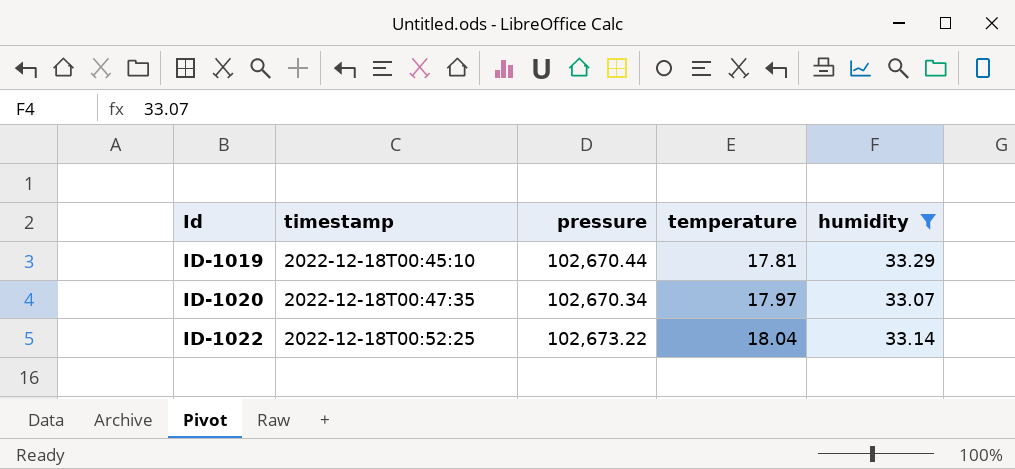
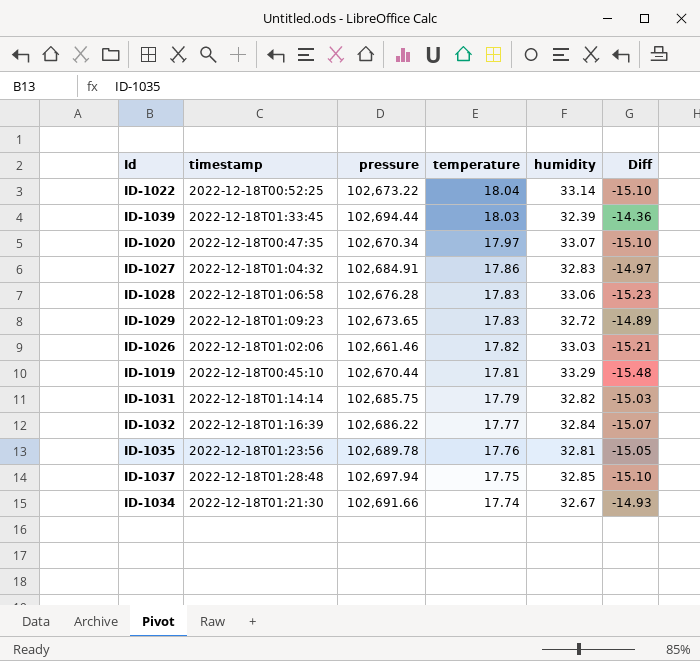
filter: humidity >= 33.07 -> none
row order: Id ascending -> temperature descending
column Diff | formula: none -> [temperature] - [humidity]

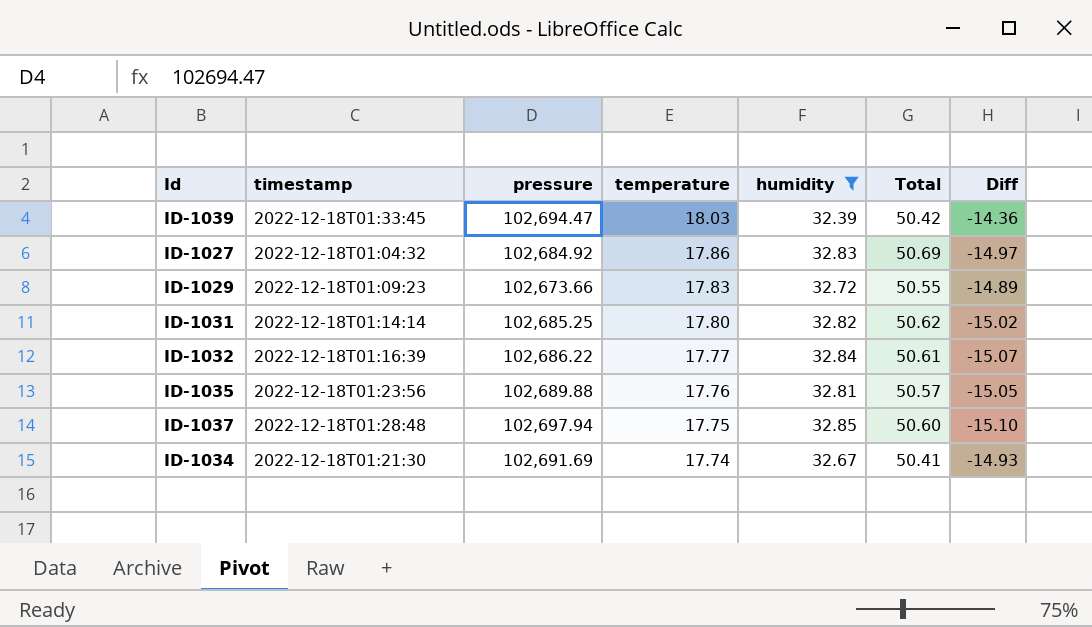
filter: none -> humidity <= 32.85
column Total | formula: none -> [temperature] + [humidity]
ID-1039 | pressure: 102,694.44 -> 102,694.47
ID-1027 | pressure: 102,684.91 -> 102,684.92
ID-1029 | pressure: 102,673.65 -> 102,673.66
ID-1031 | pressure: 102,685.75 -> 102,685.25
ID-1031 | temperature: 17.79 -> 17.80
ID-1031 | Diff: -15.03 -> -15.02
ID-1035 | pressure: 102,689.78 -> 102,689.88
ID-1034 | pressure: 102,691.66 -> 102,691.69

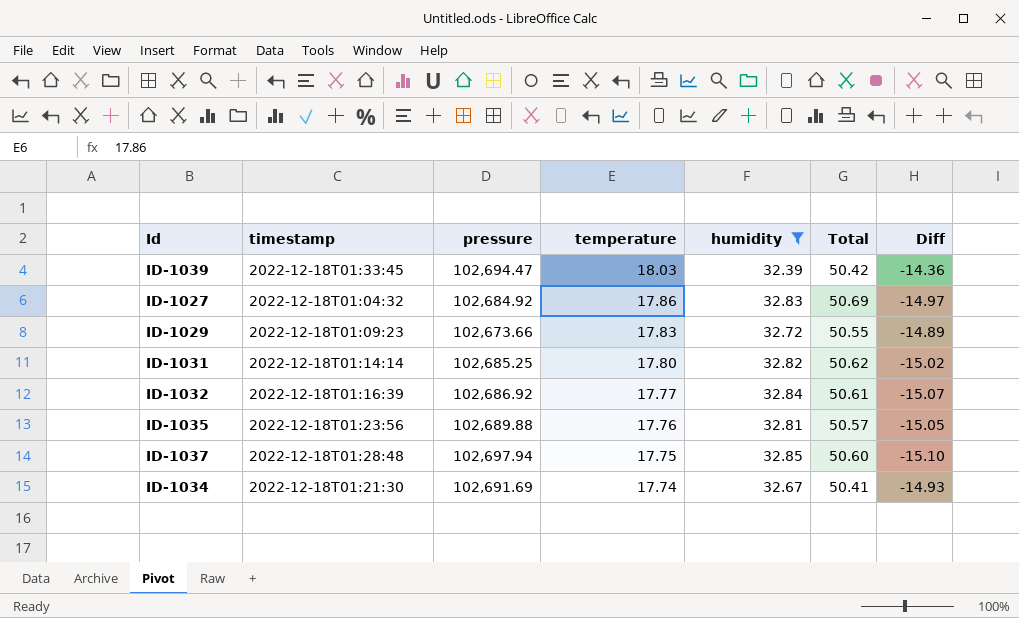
ID-1032 | pressure: 102,686.22 -> 102,686.92

